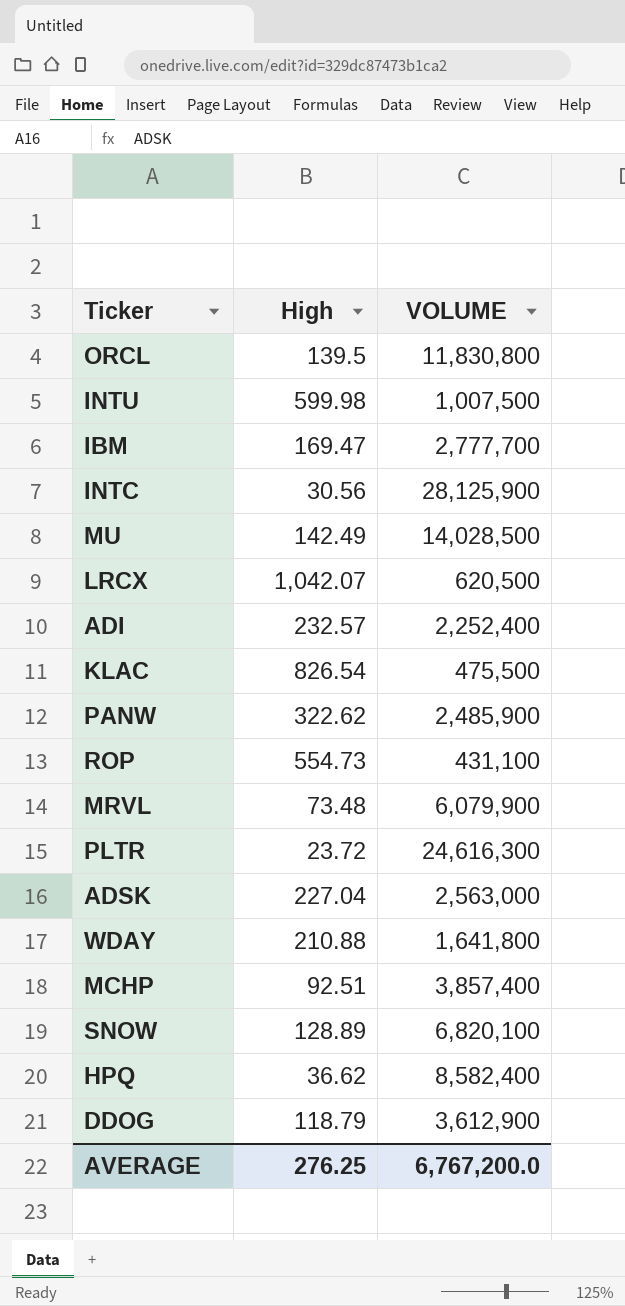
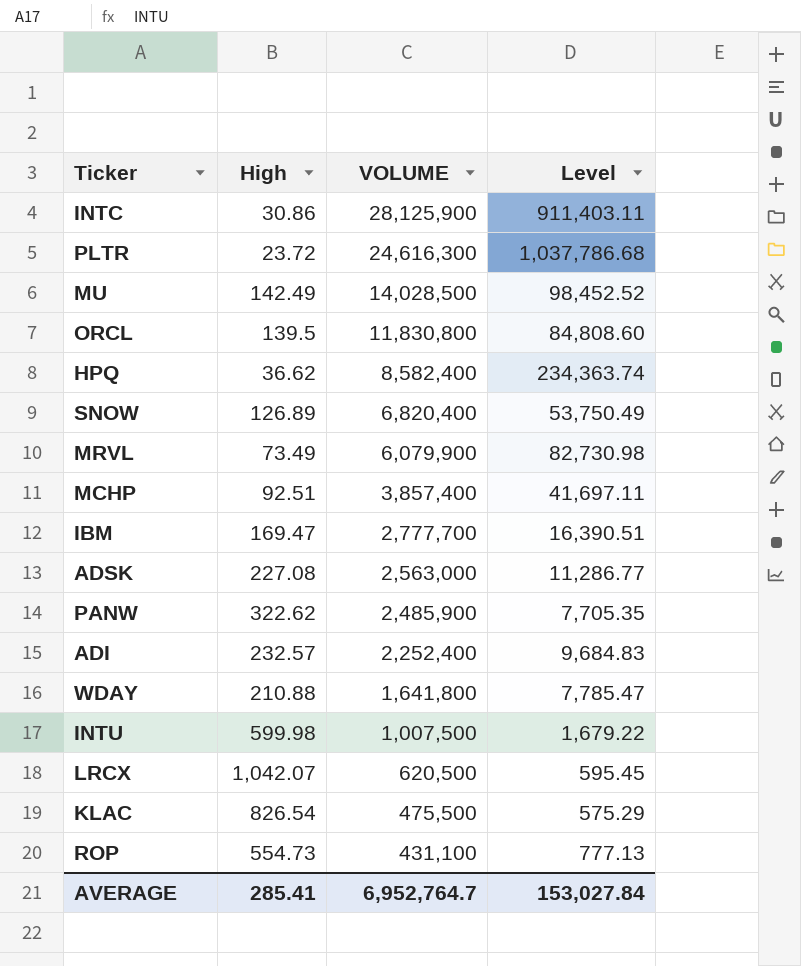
row order: none -> VOLUME descending
column Level | formula: none -> [VOLUME] / [High]
row DDOG: 118.79 | 3,612,900 -> none
INTC | High: 30.56 -> 30.86
SNOW | High: 128.89 -> 126.89
SNOW | VOLUME: 6,820,100 -> 6,820,400
MRVL | High: 73.48 -> 73.49
ADSK | High: 227.04 -> 227.08
AVERAGE | High: 276.25 -> 285.41
AVERAGE | VOLUME: 6,767,200.0 -> 6,952,764.7

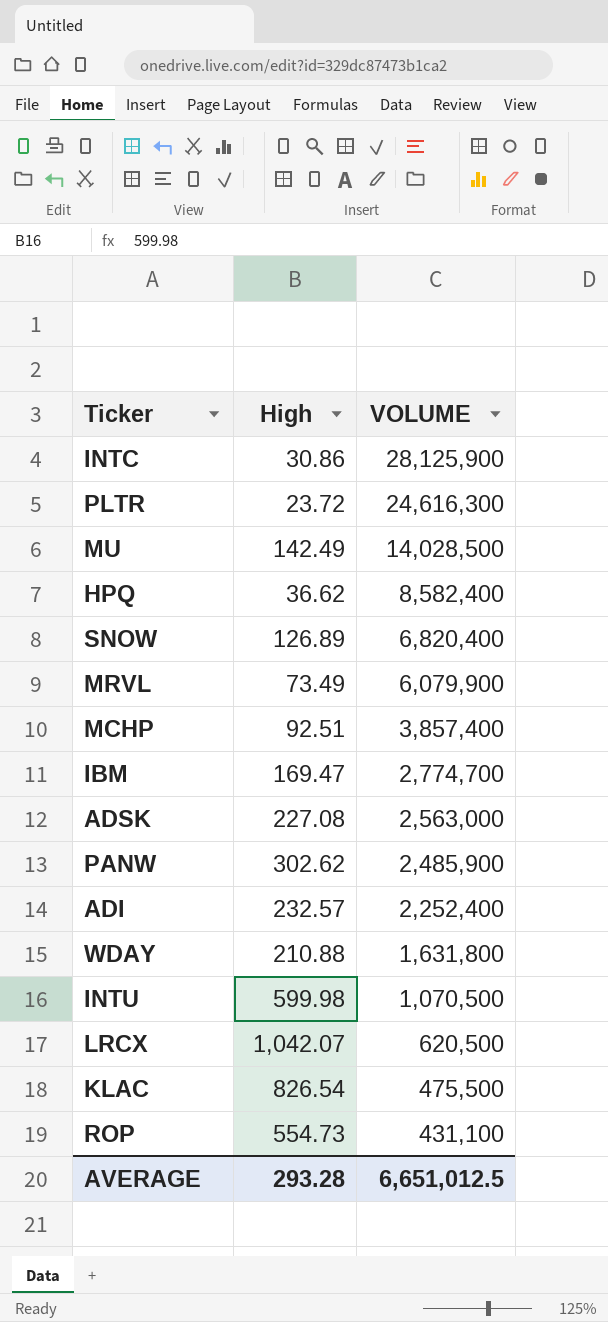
column Level | formula: [VOLUME] / [High] -> none
row ORCL: 139.5 | 11,830,800 | 84,808.60 -> none
IBM | VOLUME: 2,777,700 -> 2,774,700
PANW | High: 322.62 -> 302.62
WDAY | VOLUME: 1,641,800 -> 1,631,800
INTU | VOLUME: 1,007,500 -> 1,070,500
AVERAGE | High: 285.41 -> 293.28
AVERAGE | VOLUME: 6,952,764.7 -> 6,651,012.5

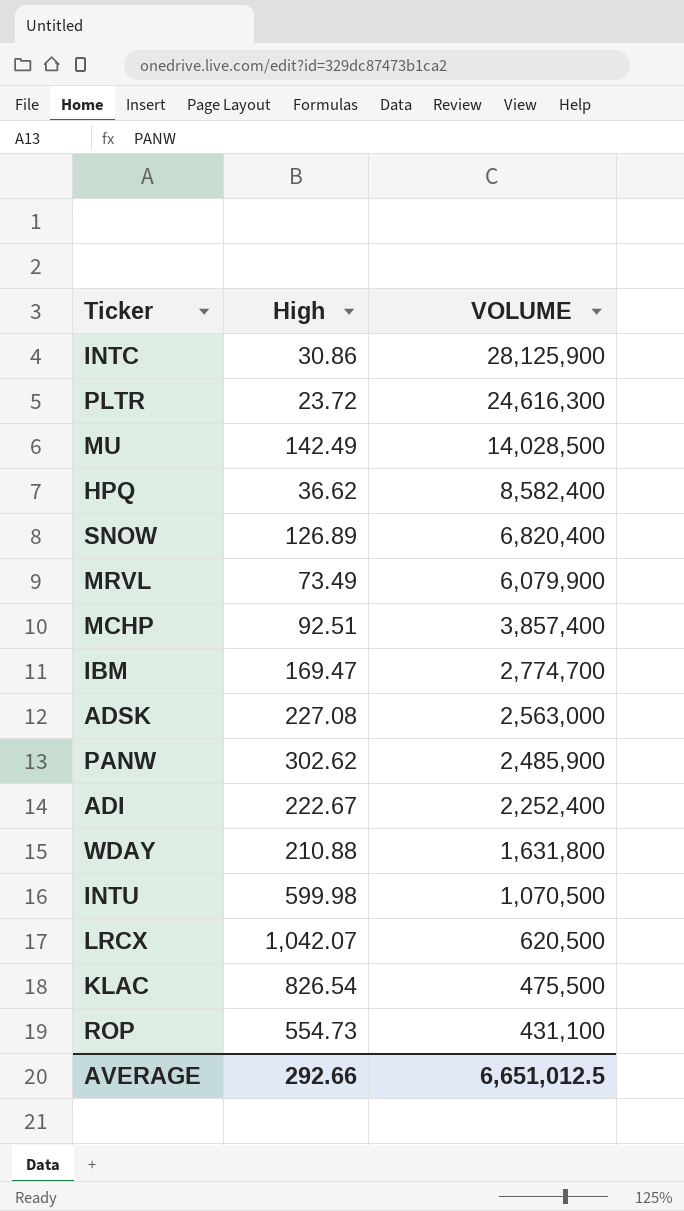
ADI | High: 232.57 -> 222.67
AVERAGE | High: 293.28 -> 292.66

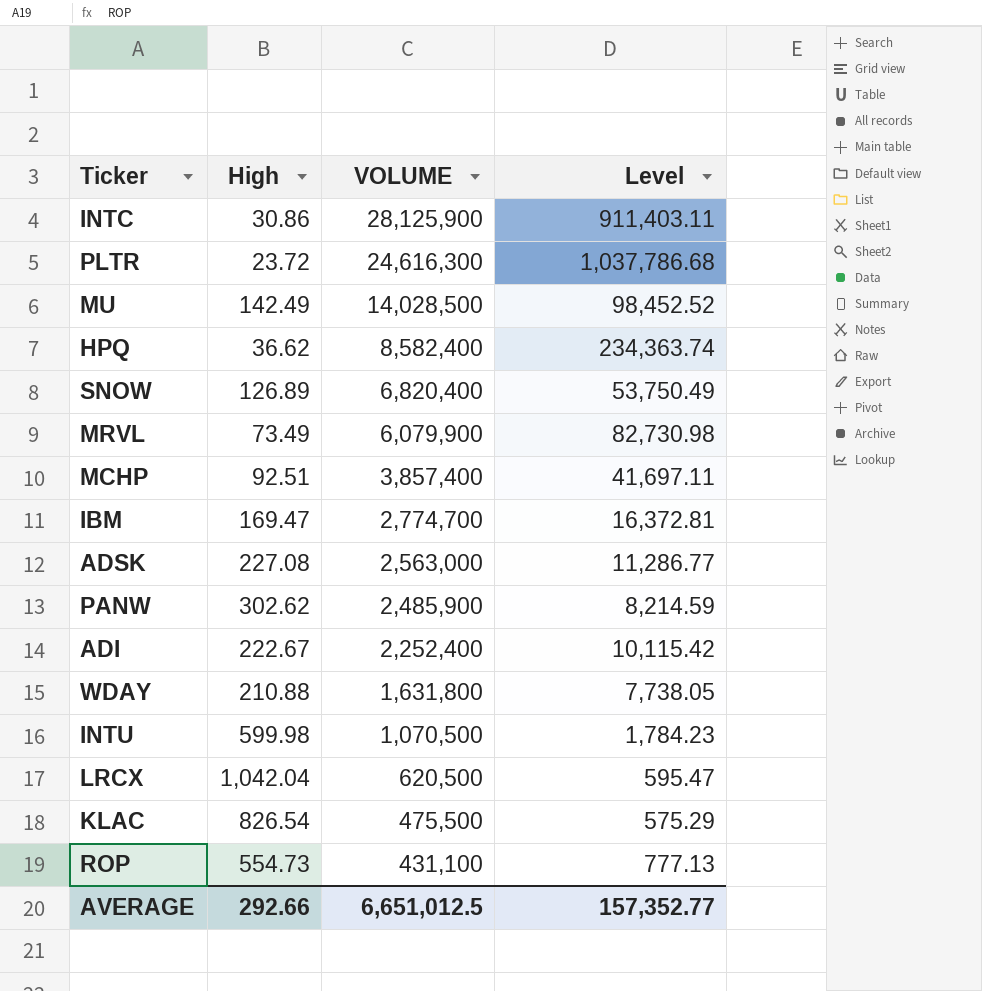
column Level | formula: none -> [VOLUME] / [High]
LRCX | High: 1,042.07 -> 1,042.04

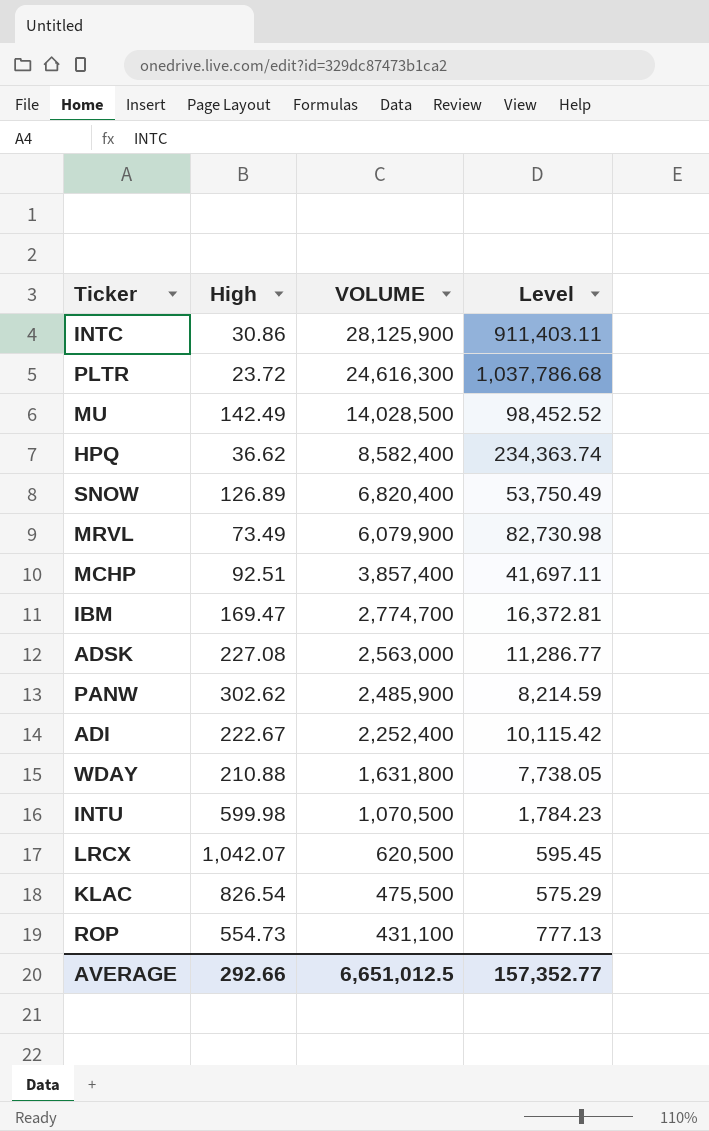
LRCX | High: 1,042.04 -> 1,042.07
LRCX | Level: 595.47 -> 595.45

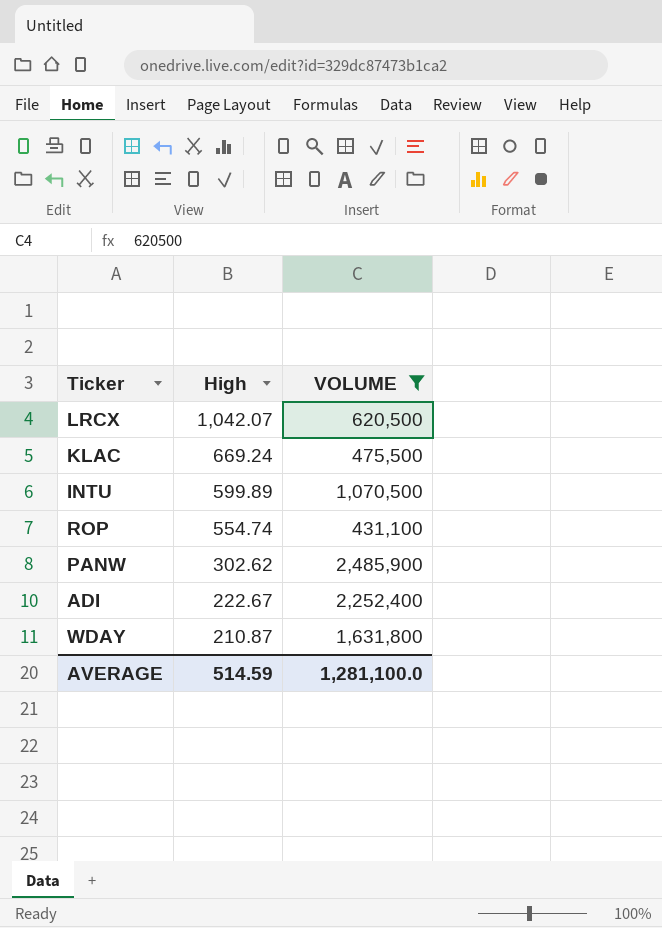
filter: none -> VOLUME <= 2,485,900
row order: VOLUME descending -> High descending
column Level | formula: [VOLUME] / [High] -> none
KLAC | High: 826.54 -> 669.24
INTU | High: 599.98 -> 599.89
ROP | High: 554.73 -> 554.74
WDAY | High: 210.88 -> 210.87
AVERAGE | High: 292.66 -> 514.59
AVERAGE | VOLUME: 6,651,012.5 -> 1,281,100.0

